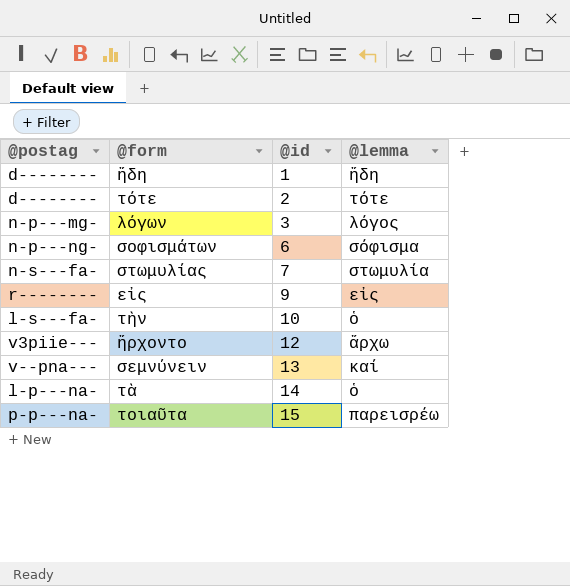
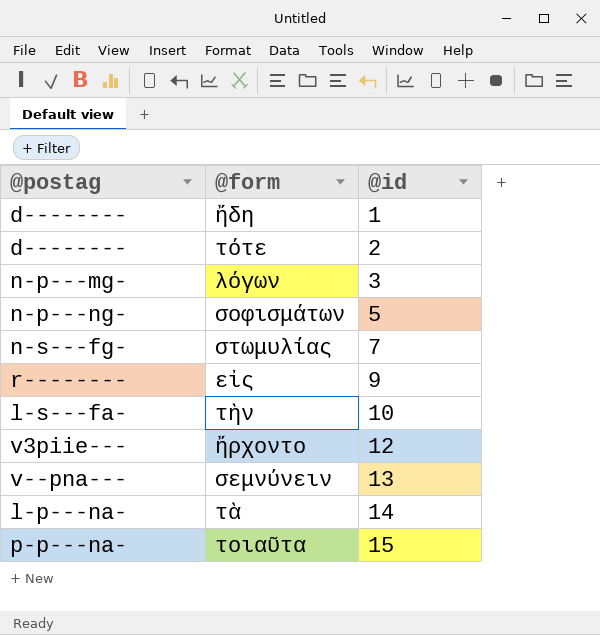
column @lemma | position: 4 -> none
σοφισμάτων | @id: 6 -> 5
στωμυλίας | @postag: n-s---fa- -> n-s---fg-

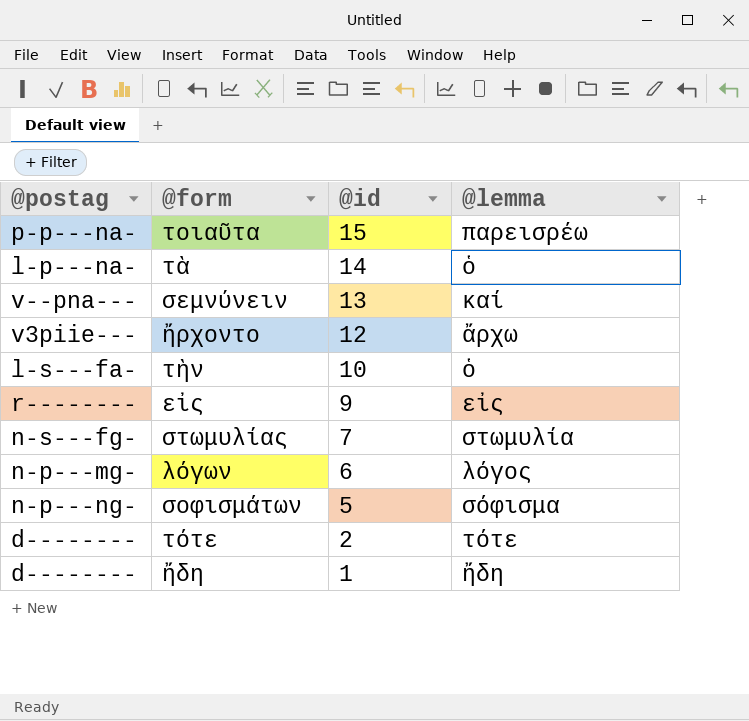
row order: @id ascending -> @id descending
column @lemma | position: none -> 4
λόγων | @id: 3 -> 6

